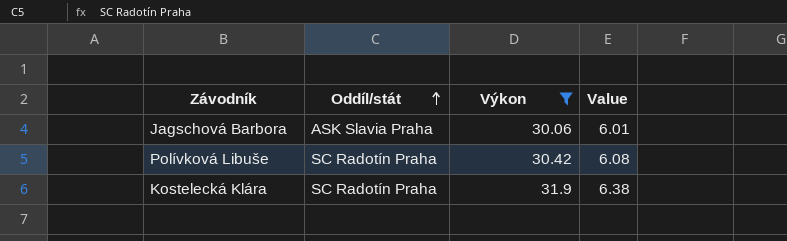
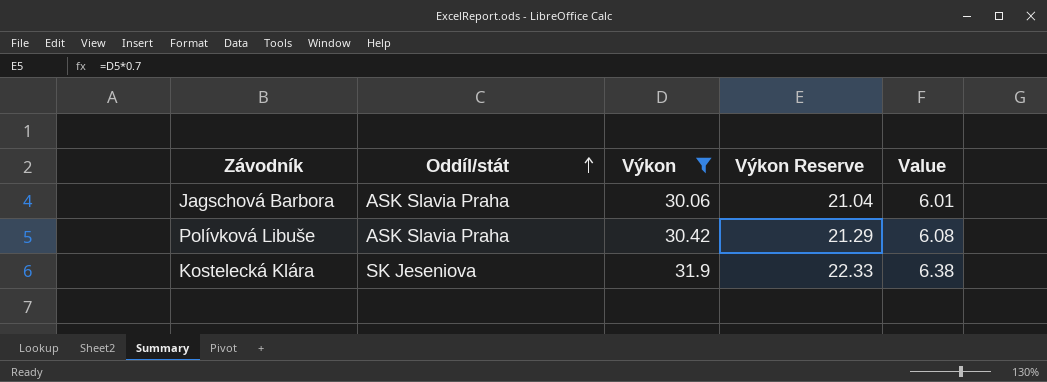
column Výkon Reserve | formula: none -> [Výkon] * 0.7
Polívková Libuše | Oddíl/stát: SC Radotín Praha -> ASK Slavia Praha
Kostelecká Klára | Oddíl/stát: SC Radotín Praha -> SK Jeseniova

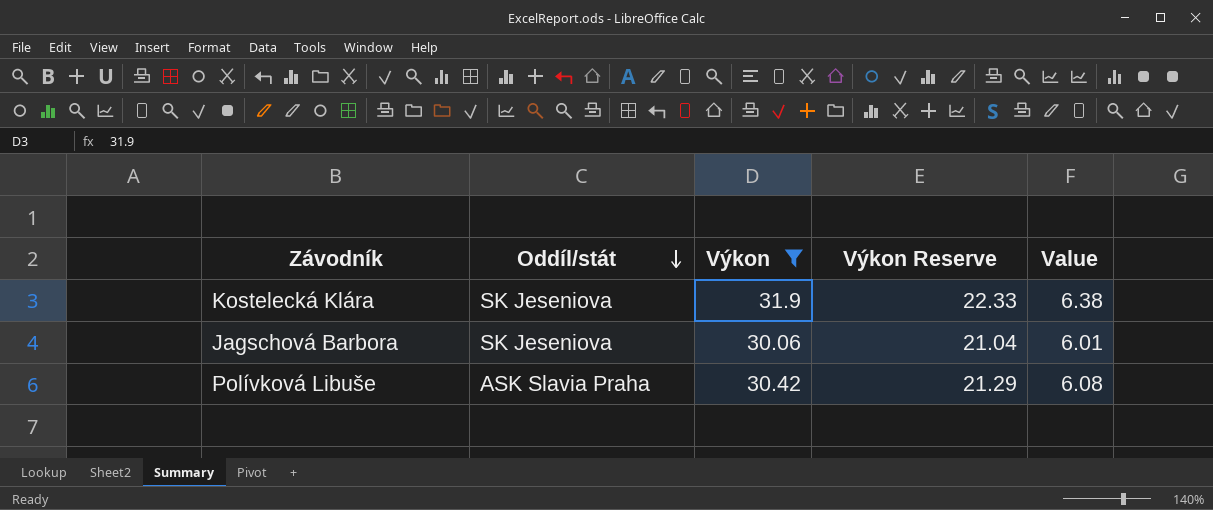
row order: Oddíl/stát ascending -> Oddíl/stát descending
Jagschová Barbora | Oddíl/stát: ASK Slavia Praha -> SK Jeseniova

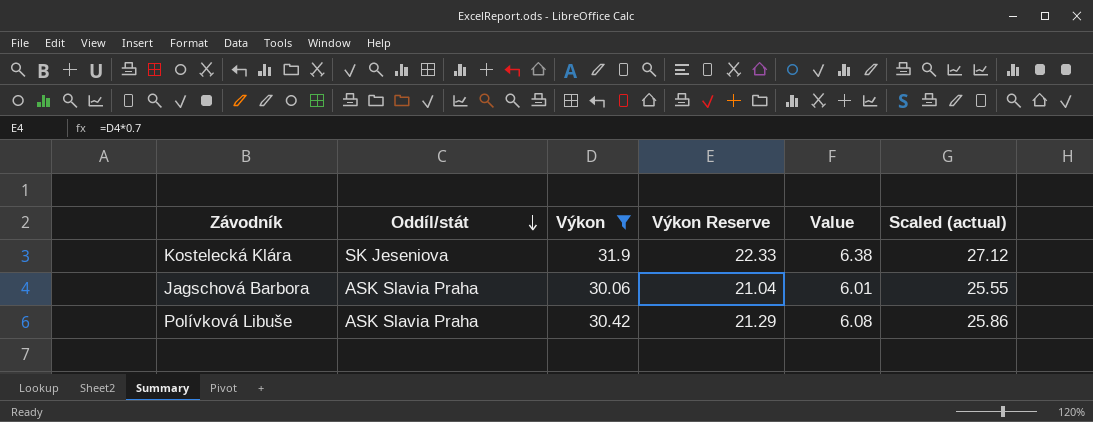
column Scaled (actual) | formula: none -> [Výkon] * 0.85
Jagschová Barbora | Oddíl/stát: SK Jeseniova -> ASK Slavia Praha

